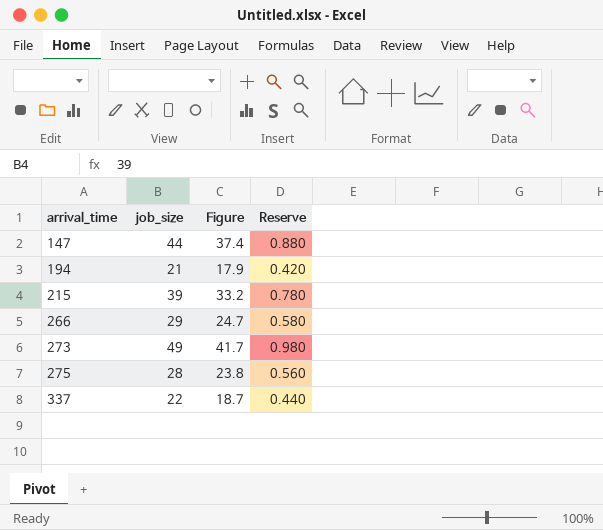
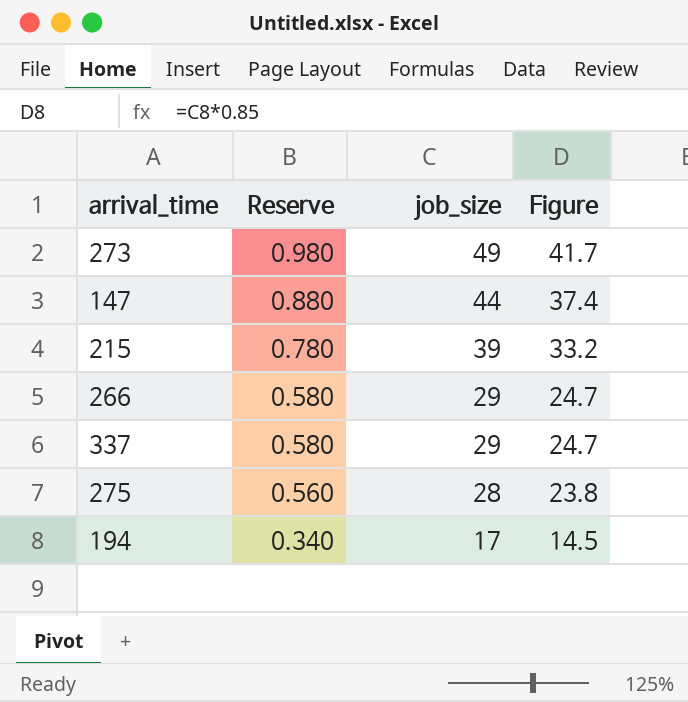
row order: arrival_time ascending -> Reserve descending
column Reserve | position: 4 -> 2
337 | Reserve: 0.440 -> 0.580
337 | job_size: 22 -> 29
337 | Figure: 18.7 -> 24.7
194 | Reserve: 0.420 -> 0.340
194 | job_size: 21 -> 17
194 | Figure: 17.9 -> 14.5

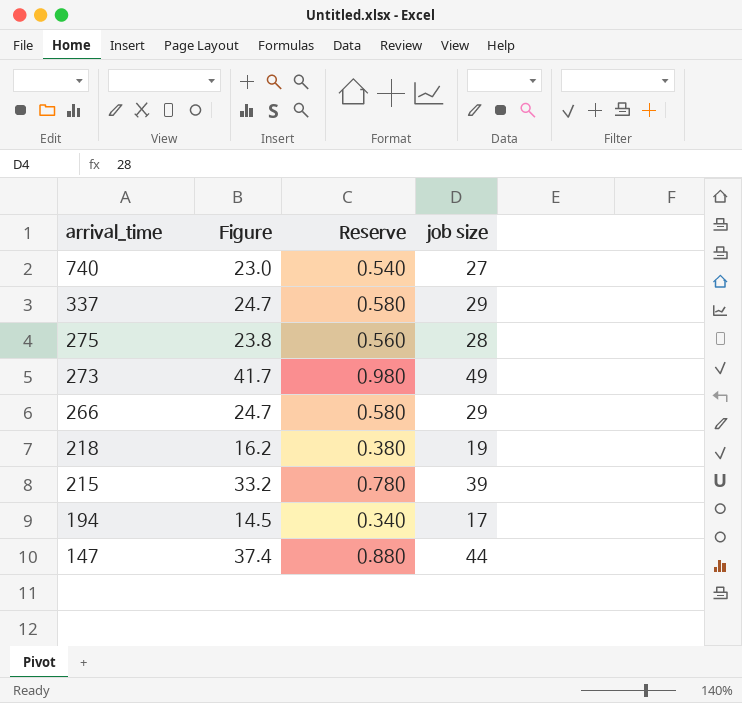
row order: Reserve descending -> arrival_time descending
column Figure | position: 4 -> 2
column name: job_size -> job size
row 740: none -> 23.0 | 0.540 | 27
row 218: none -> 16.2 | 0.380 | 19

